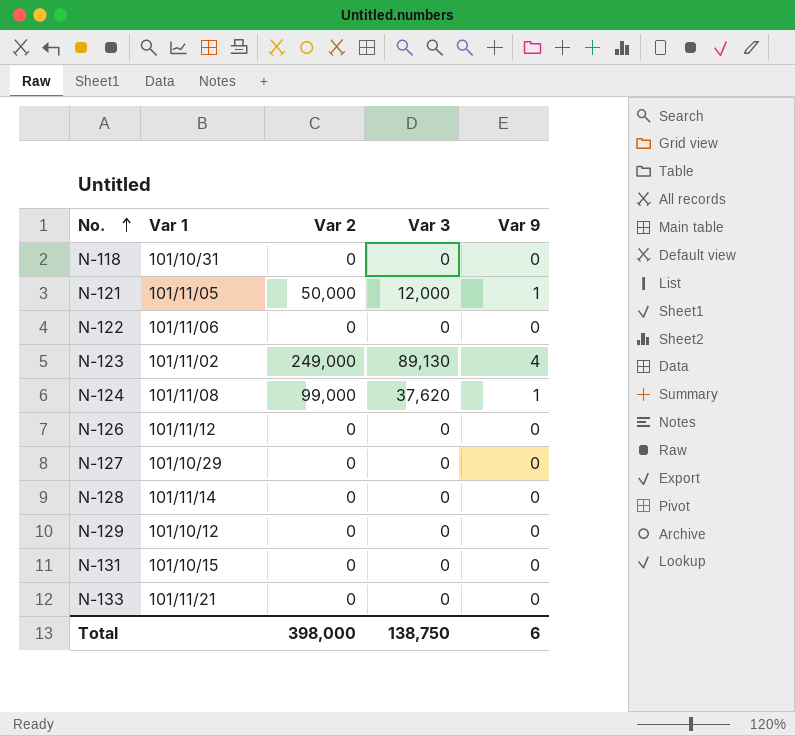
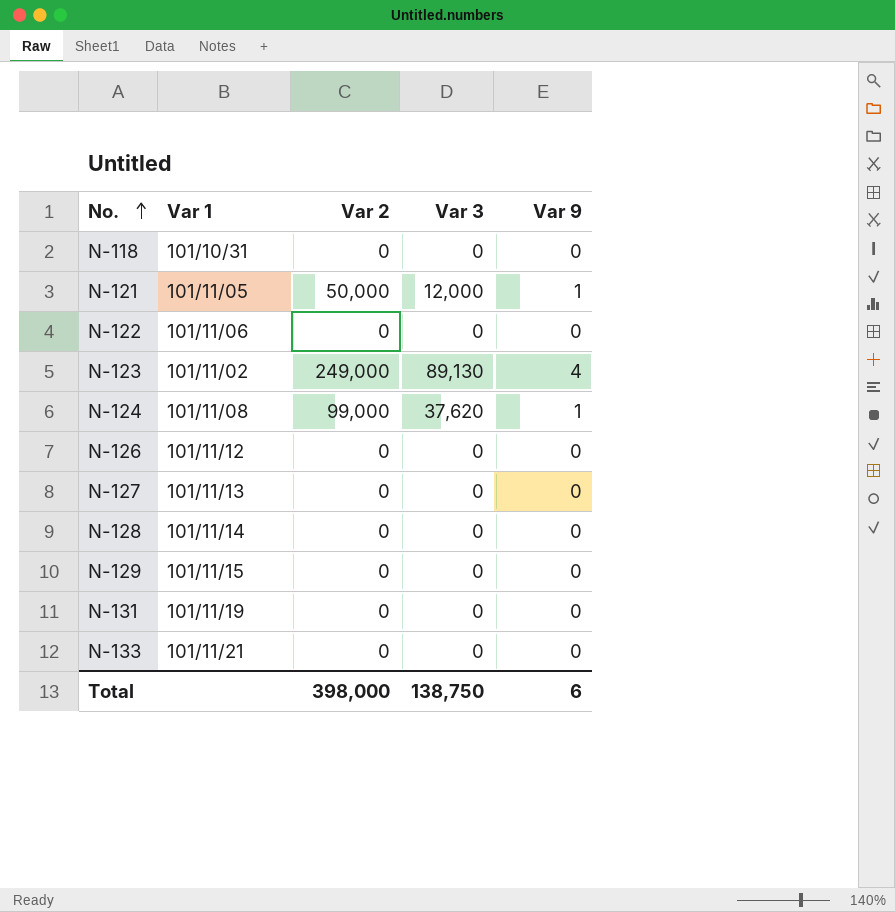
N-127 | Var 1: 101/10/29 -> 101/11/13
N-129 | Var 1: 101/10/12 -> 101/11/15
N-131 | Var 1: 101/10/15 -> 101/11/19

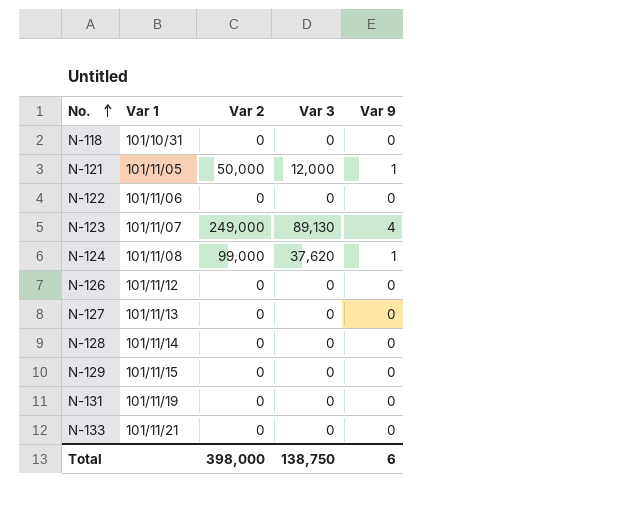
N-123 | Var 1: 101/11/02 -> 101/11/07

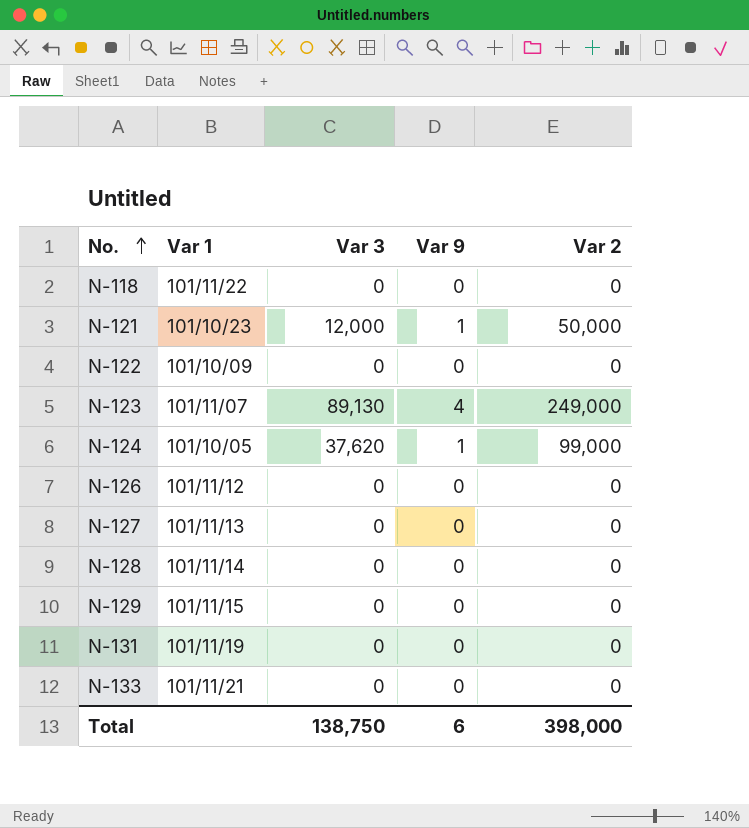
column Var 2 | position: 3 -> 5
N-118 | Var 1: 101/10/31 -> 101/11/22
N-121 | Var 1: 101/11/05 -> 101/10/23
N-122 | Var 1: 101/11/06 -> 101/10/09
N-124 | Var 1: 101/11/08 -> 101/10/05

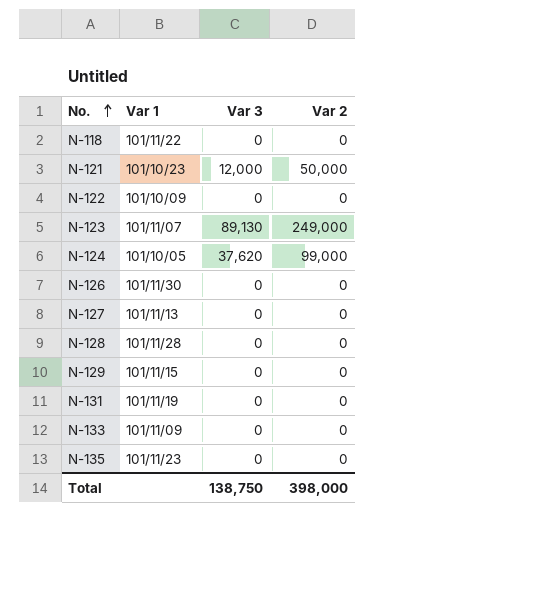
column Var 9 | position: 4 -> none
N-126 | Var 1: 101/11/12 -> 101/11/30
N-128 | Var 1: 101/11/14 -> 101/11/28
N-133 | Var 1: 101/11/21 -> 101/11/09
row N-135: none -> 101/11/23 | 0 | 0

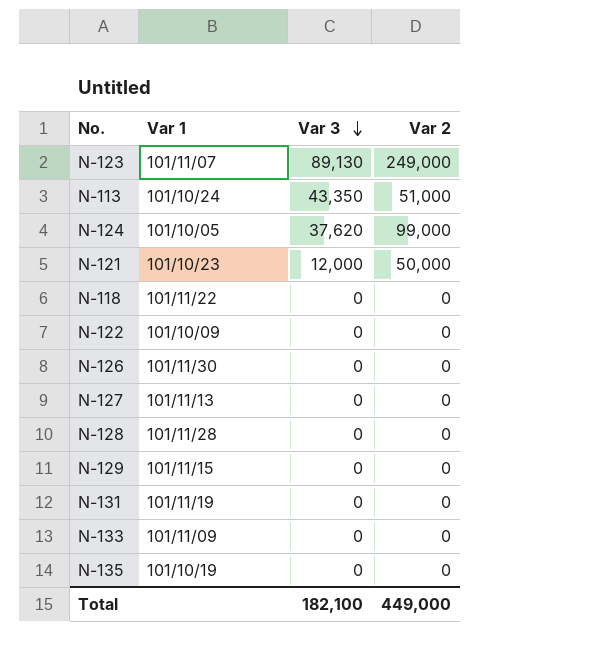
row order: No. ascending -> Var 3 descending
row N-113: none -> 101/10/24 | 43,350 | 51,000
N-135 | Var 1: 101/11/23 -> 101/10/19
Total | Var 3: 138,750 -> 182,100
Total | Var 2: 398,000 -> 449,000

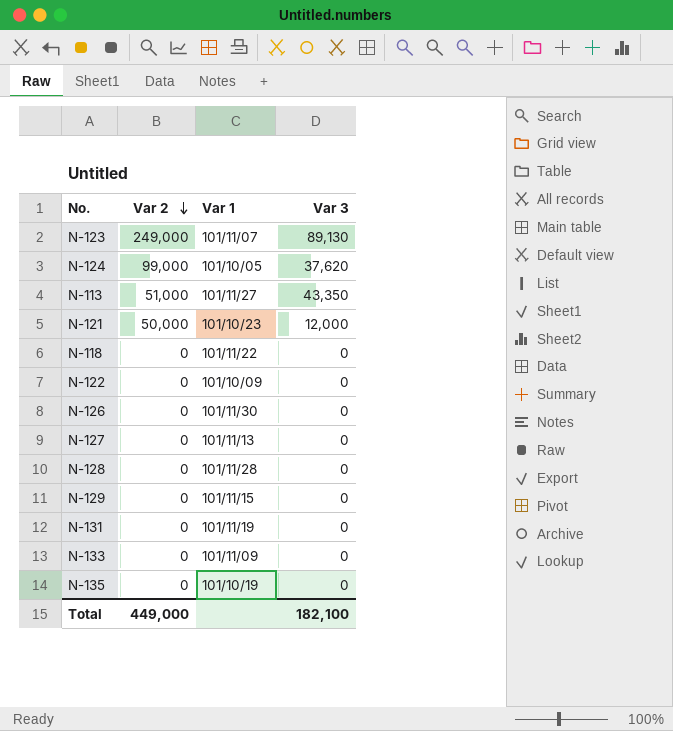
row order: Var 3 descending -> Var 2 descending
column Var 2 | position: 4 -> 2
N-113 | Var 1: 101/10/24 -> 101/11/27

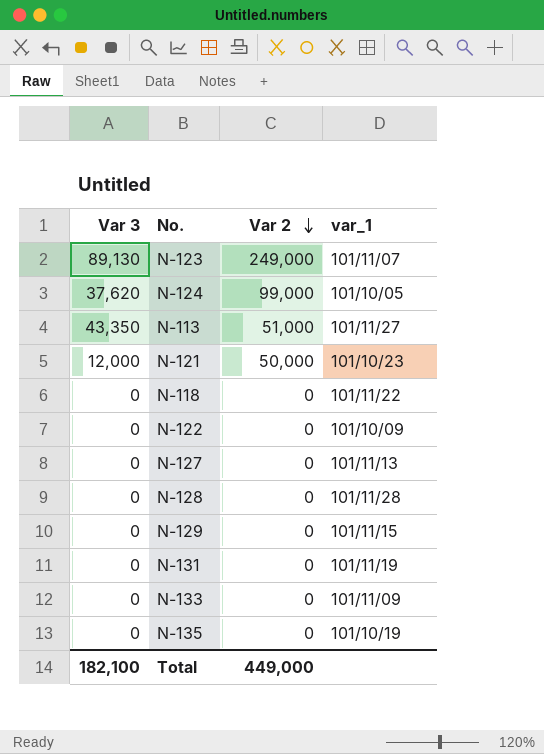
column Var 3 | position: 4 -> 1
column name: Var 1 -> var_1
row N-126: 0 | 101/11/30 | 0 -> none

